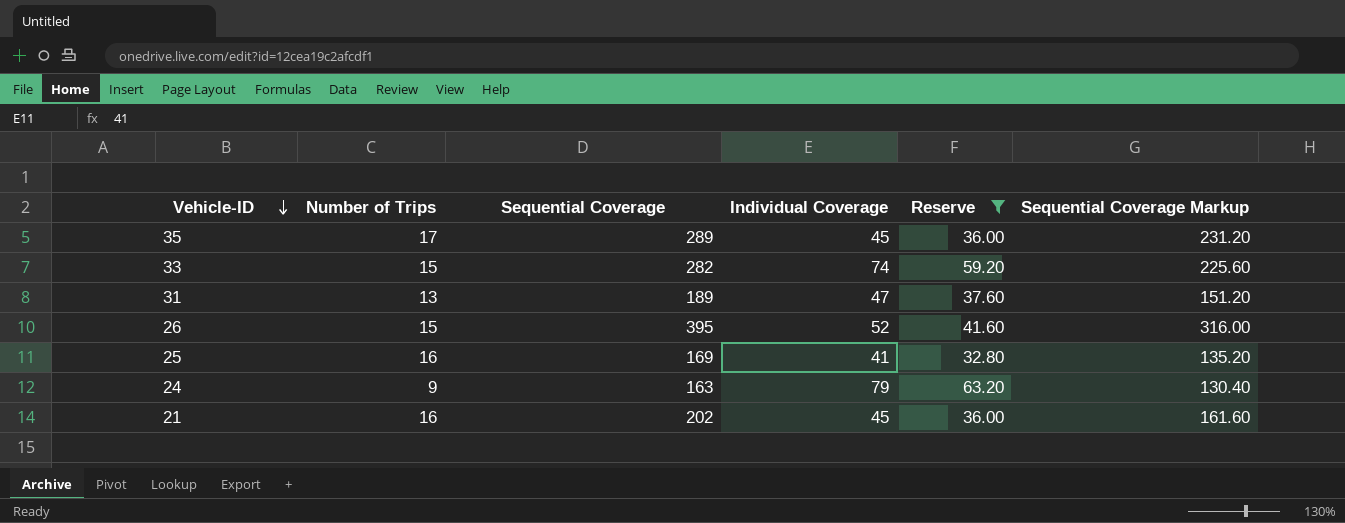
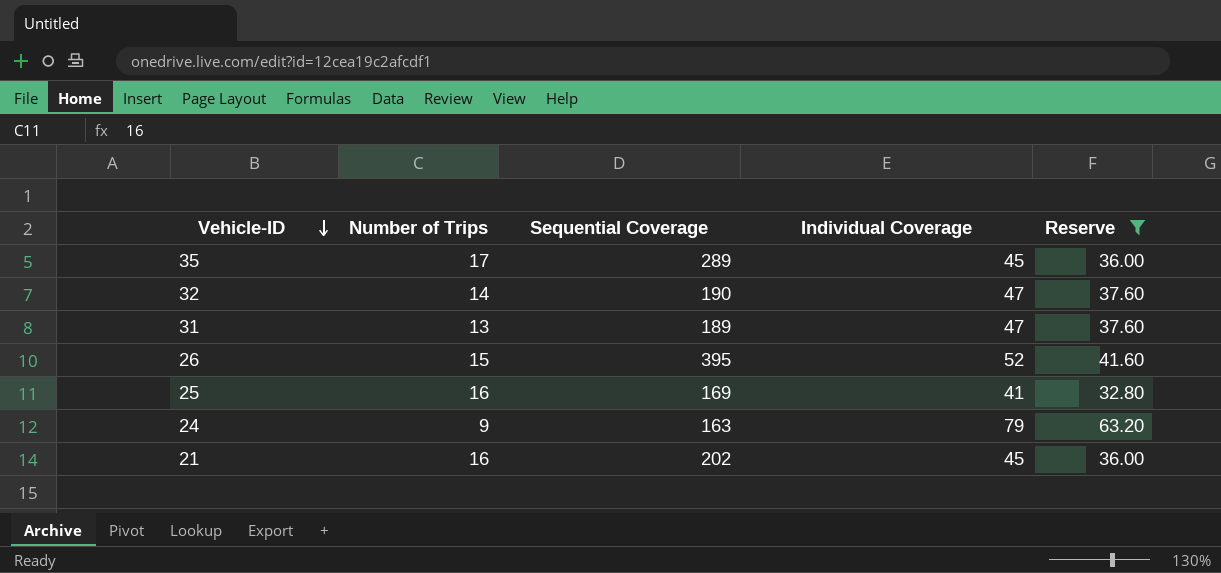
column Sequential Coverage Markup | formula: [Sequential Coverage] * 0.8 -> none
row 33: 15 | 282 | 74 | 59.20 | 225.60 -> none
row 32: none -> 14 | 190 | 47 | 37.60

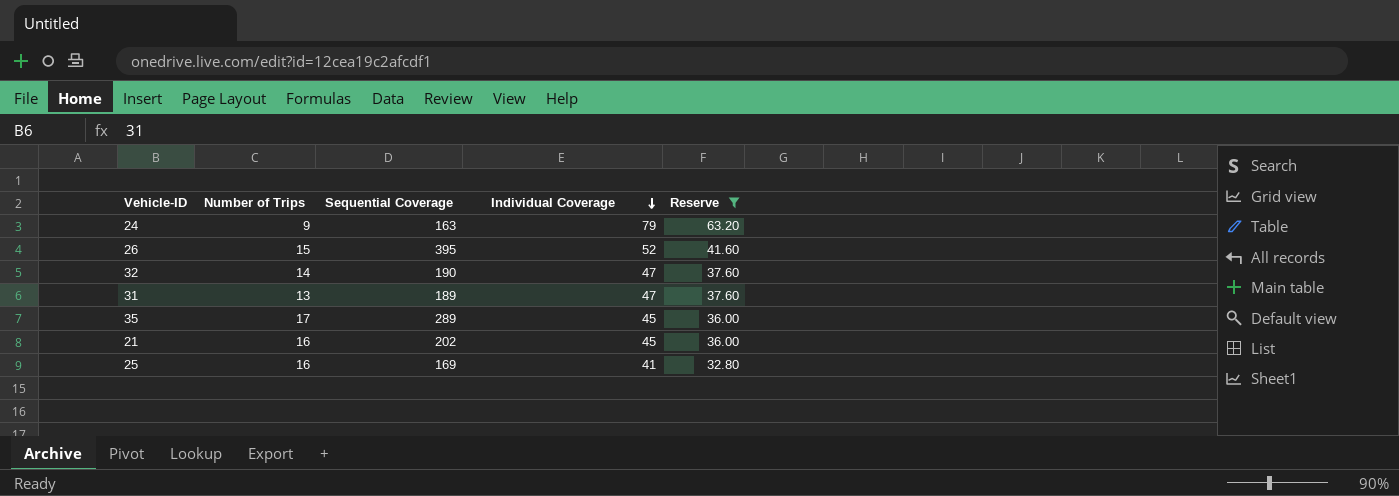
row order: Vehicle-ID descending -> Individual Coverage descending

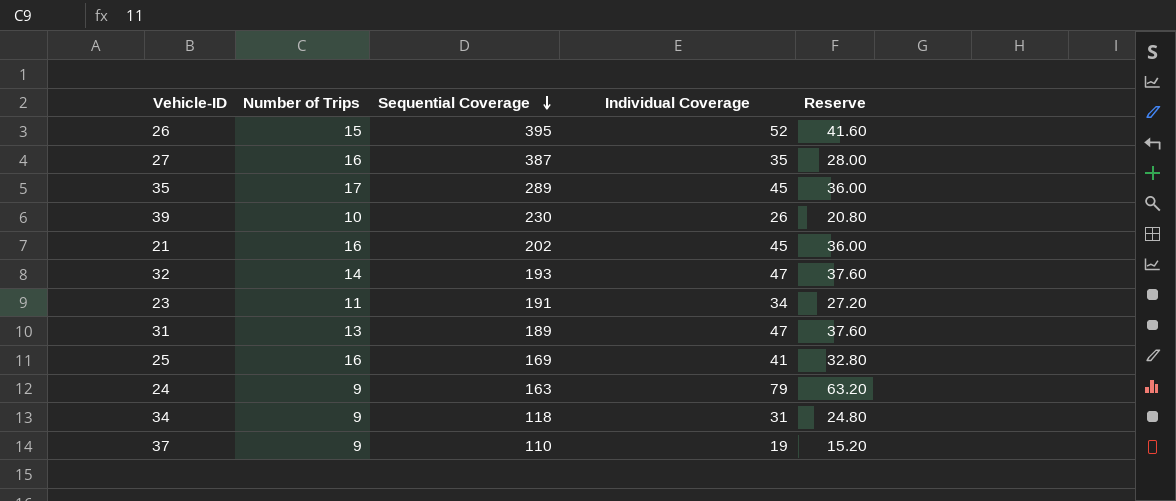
filter: Reserve >= 32.80 -> none
row order: Individual Coverage descending -> Sequential Coverage descending
32 | Sequential Coverage: 190 -> 193

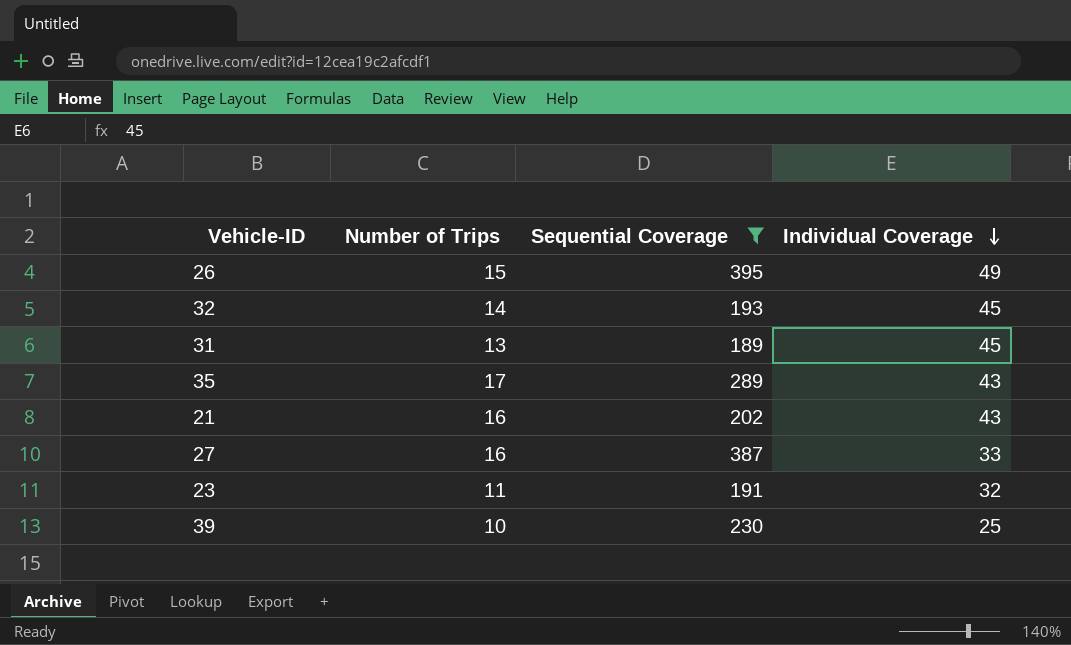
filter: none -> Sequential Coverage >= 189
row order: Sequential Coverage descending -> Individual Coverage descending
column Reserve | formula: [Individual Coverage] * 0.8 -> none
26 | Individual Coverage: 52 -> 49
32 | Individual Coverage: 47 -> 45
31 | Individual Coverage: 47 -> 45
35 | Individual Coverage: 45 -> 43
21 | Individual Coverage: 45 -> 43
27 | Individual Coverage: 35 -> 33
23 | Individual Coverage: 34 -> 32
39 | Individual Coverage: 26 -> 25

